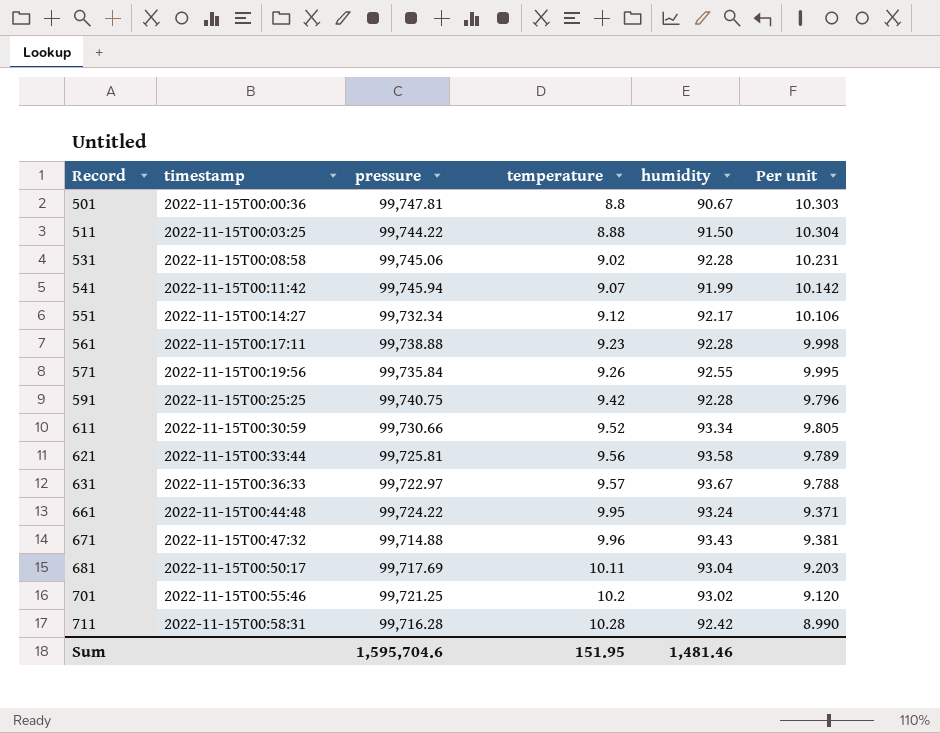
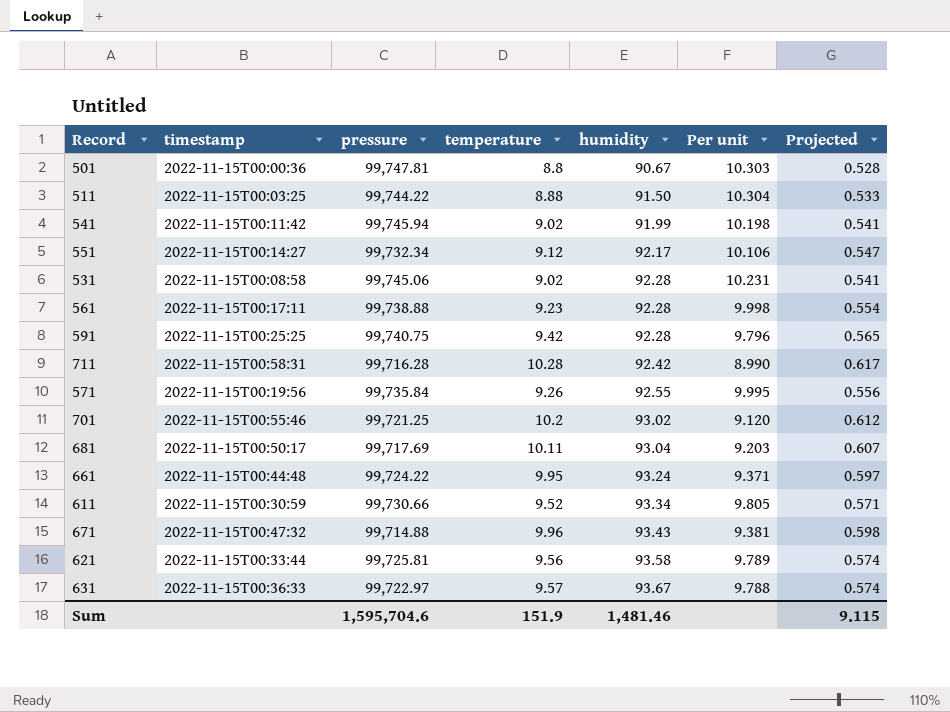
row order: Record ascending -> humidity ascending
column Projected | formula: none -> [temperature] * 0.06
541 | temperature: 9.07 -> 9.02
541 | Per unit: 10.142 -> 10.198
Sum | temperature: 151.95 -> 151.9

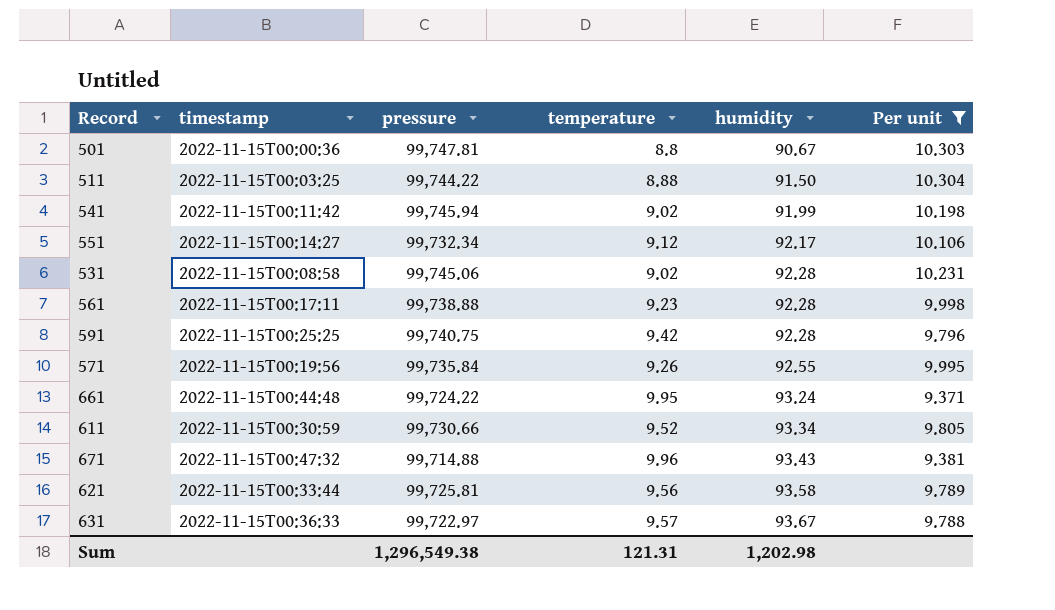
filter: none -> Per unit >= 9.371
column Projected | formula: [temperature] * 0.06 -> none
Sum | pressure: 1,595,704.6 -> 1,296,549.38
Sum | temperature: 151.9 -> 121.31
Sum | humidity: 1,481.46 -> 1,202.98

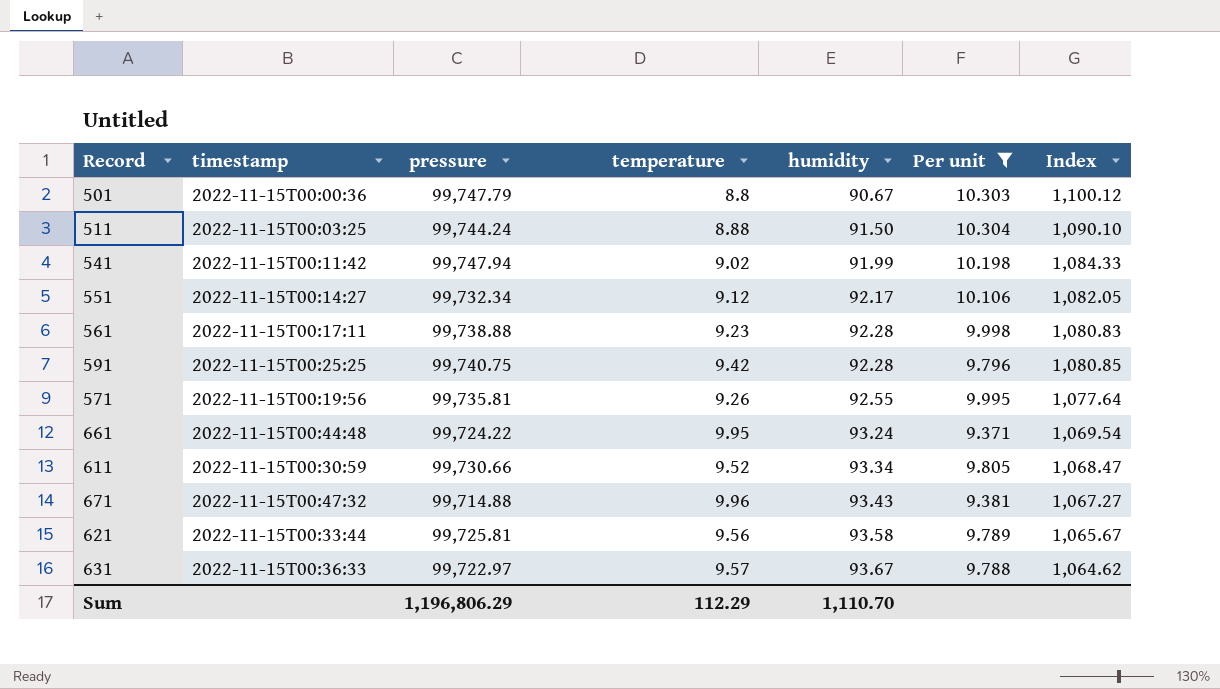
column Index | formula: none -> [pressure] / [humidity]
row 531: 2022-11-15T00:08:58 | 99,745.06 | 9.02 | 92.28 | 10.231 -> none
501 | pressure: 99,747.81 -> 99,747.79
511 | pressure: 99,744.22 -> 99,744.24
541 | pressure: 99,745.94 -> 99,747.94
571 | pressure: 99,735.84 -> 99,735.81
Sum | pressure: 1,296,549.38 -> 1,196,806.29
Sum | temperature: 121.31 -> 112.29
Sum | humidity: 1,202.98 -> 1,110.70

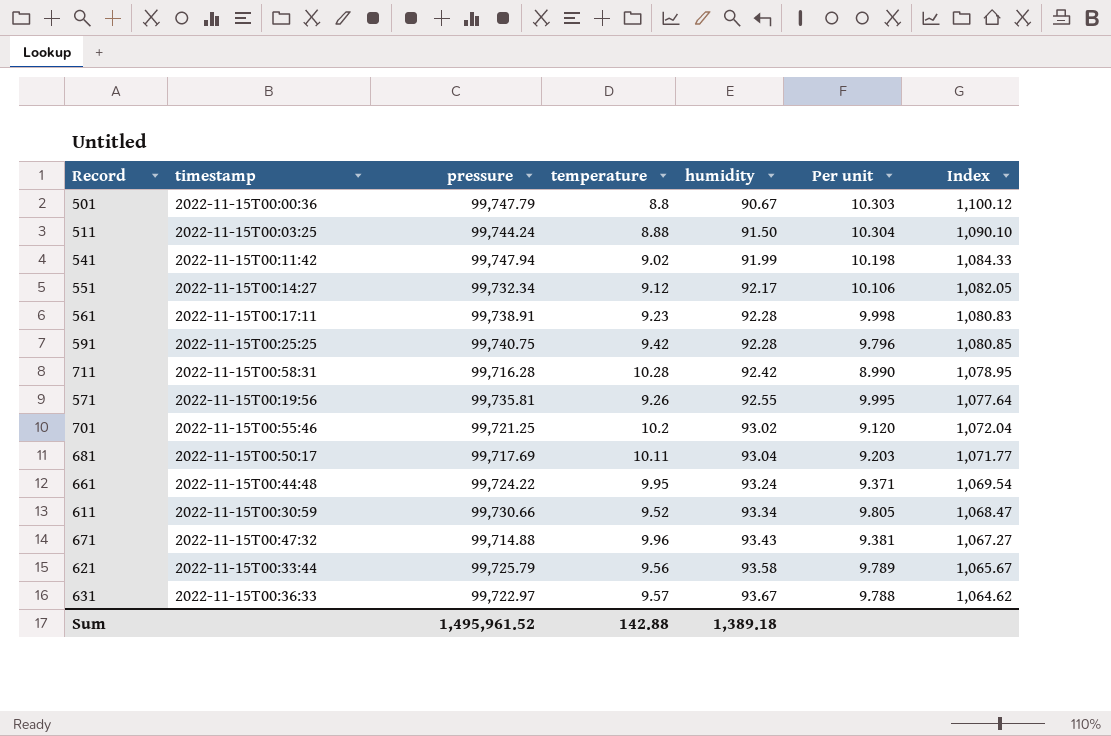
filter: Per unit >= 9.371 -> none
561 | pressure: 99,738.88 -> 99,738.91
621 | pressure: 99,725.81 -> 99,725.79
Sum | pressure: 1,196,806.29 -> 1,495,961.52
Sum | temperature: 112.29 -> 142.88
Sum | humidity: 1,110.70 -> 1,389.18

